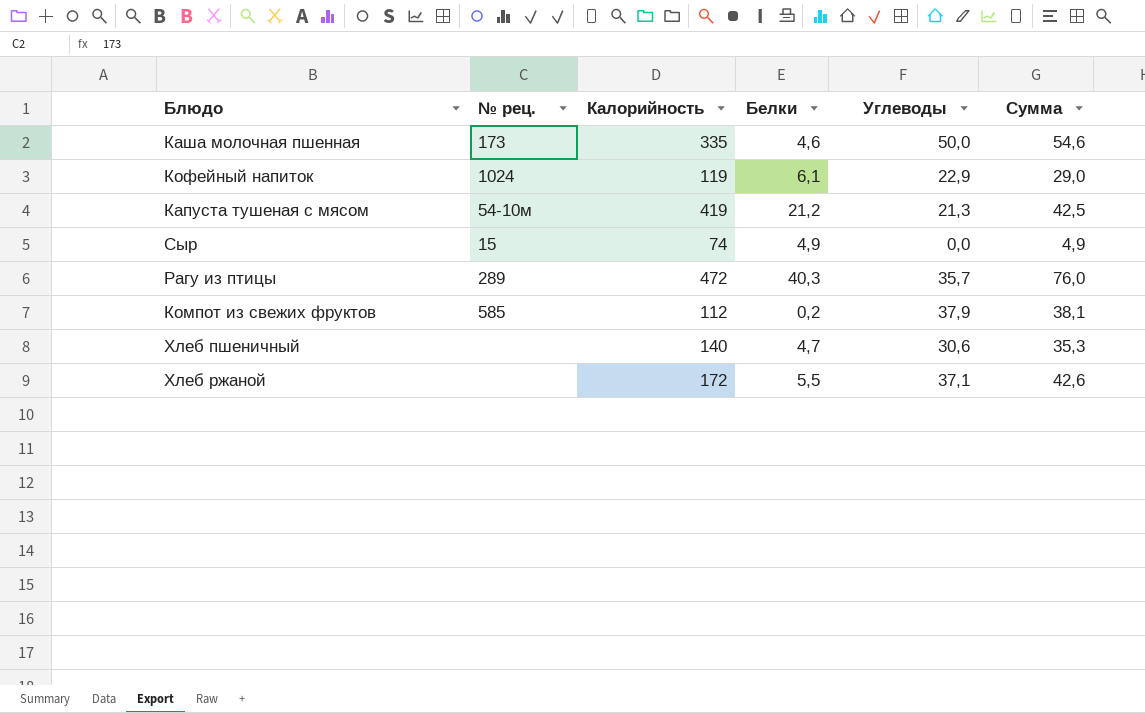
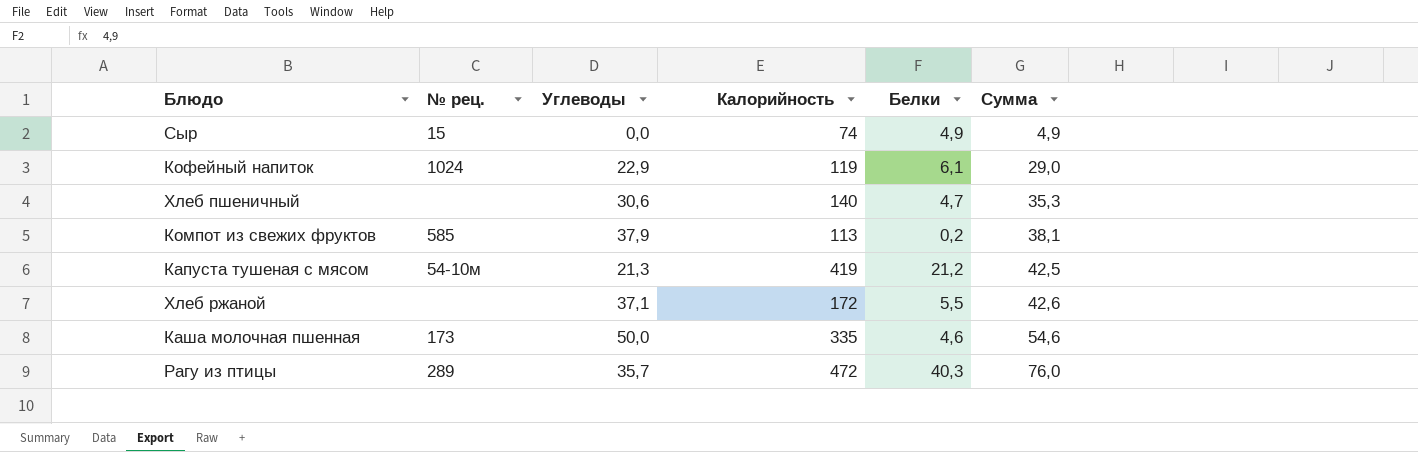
row order: none -> Сумма ascending
column Углеводы | position: 5 -> 3
Компот из свежих фруктов | Калорийность: 112 -> 113

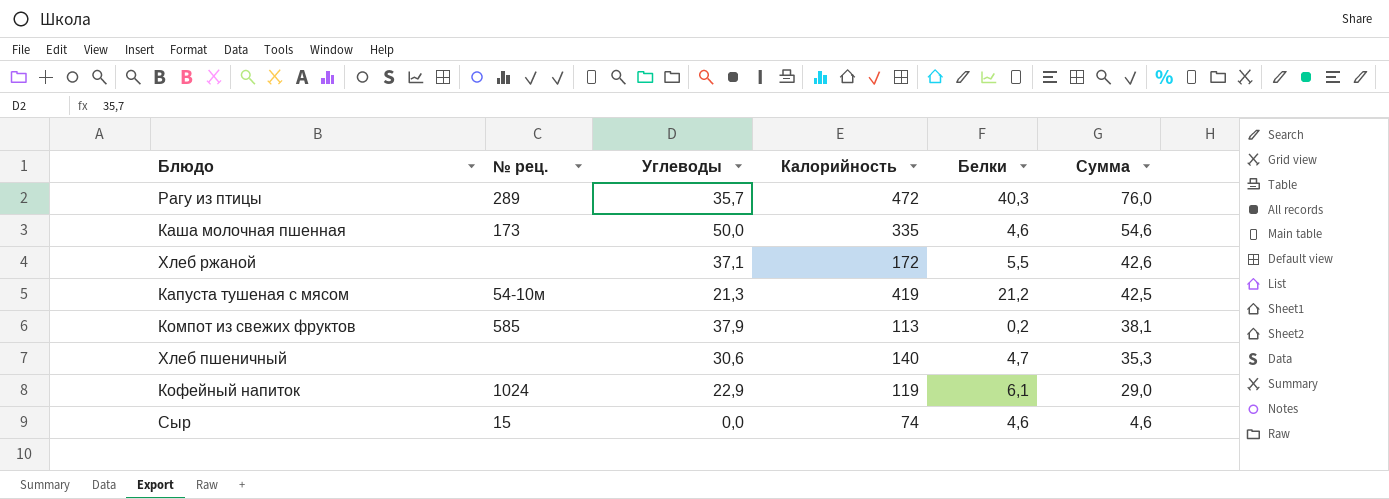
row order: Сумма ascending -> Сумма descending
Сыр | Белки: 4,9 -> 4,6
Сыр | Сумма: 4,9 -> 4,6

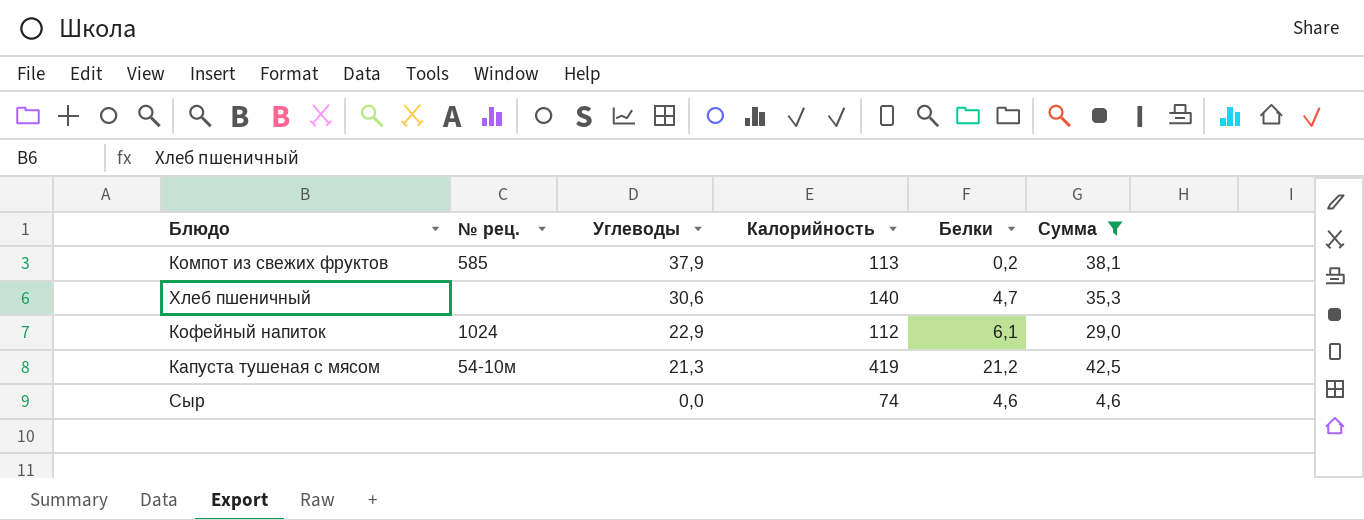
filter: none -> Сумма <= 42,5
row order: Сумма descending -> Углеводы descending
Кофейный напиток | Калорийность: 119 -> 112
Сыр | № рец.: 15 -> none

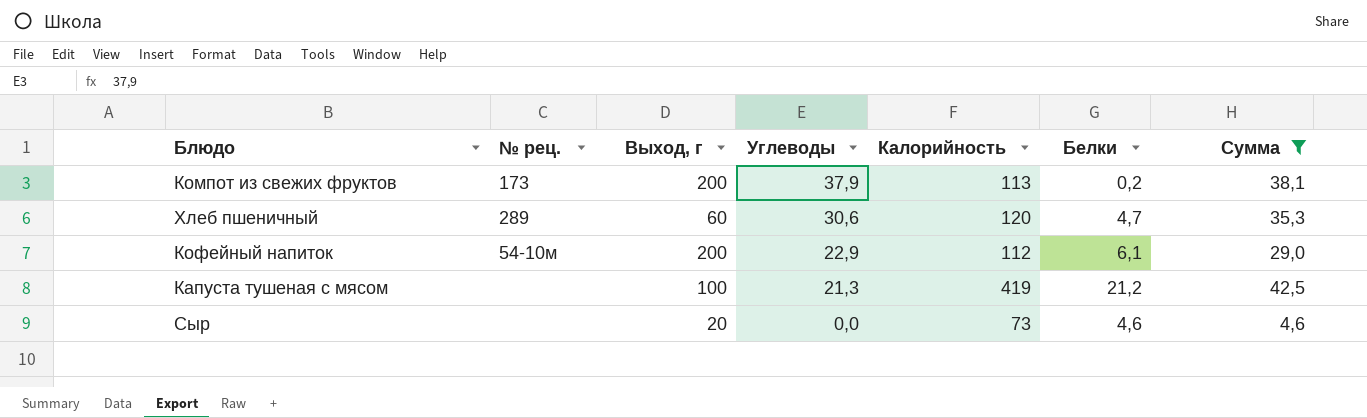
column Выход, г | position: none -> 3
Компот из свежих фруктов | № рец.: 585 -> 173
Хлеб пшеничный | № рец.: none -> 289
Хлеб пшеничный | Калорийность: 140 -> 120
Кофейный напиток | № рец.: 1024 -> 54-10м
Капуста тушеная с мясом | № рец.: 54-10м -> none
Сыр | Калорийность: 74 -> 73

